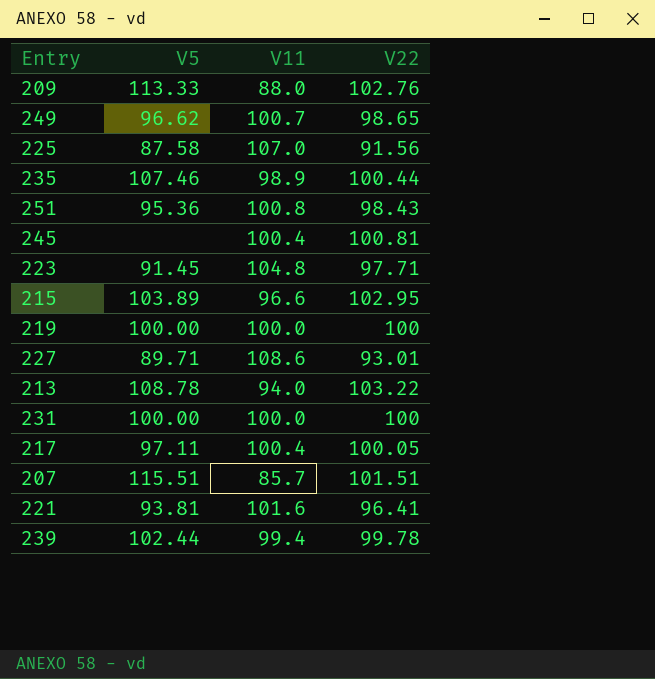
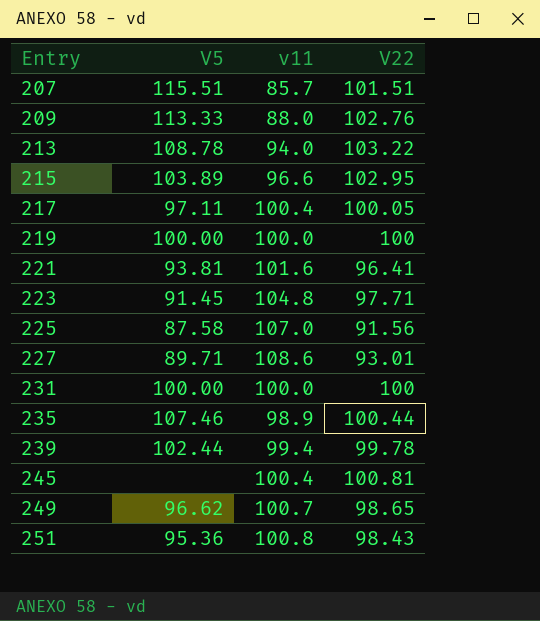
row order: none -> Entry ascending
column name: V11 -> v11

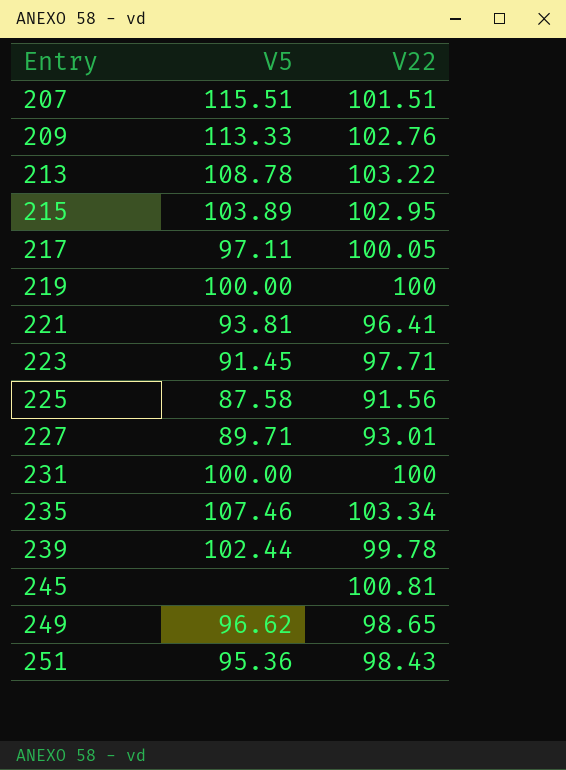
column v11 | position: 3 -> none
235 | V22: 100.44 -> 103.34

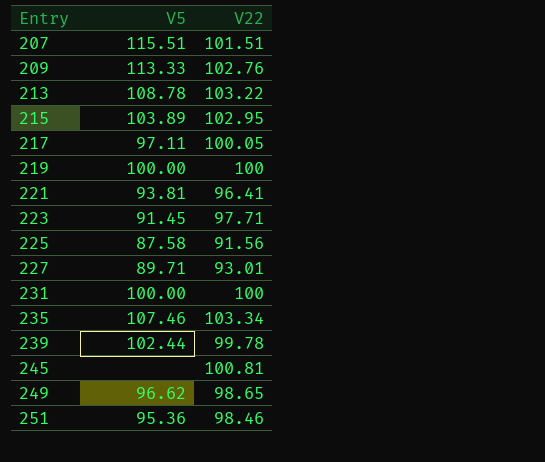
251 | V22: 98.43 -> 98.46

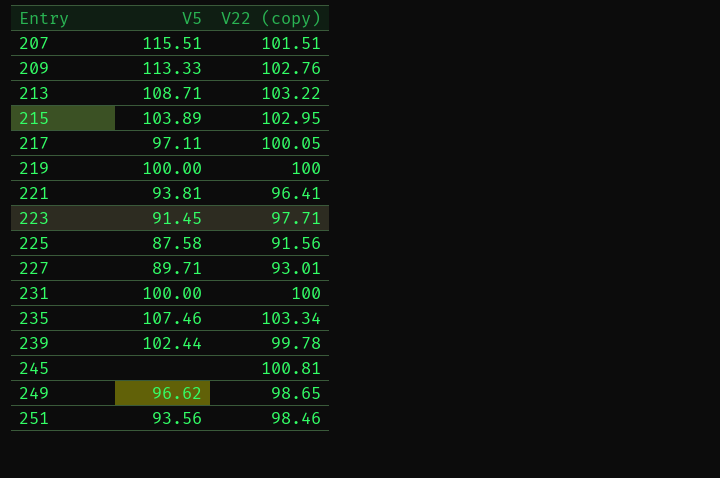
column name: V22 -> V22 (copy)
213 | V5: 108.78 -> 108.71
251 | V5: 95.36 -> 93.56

